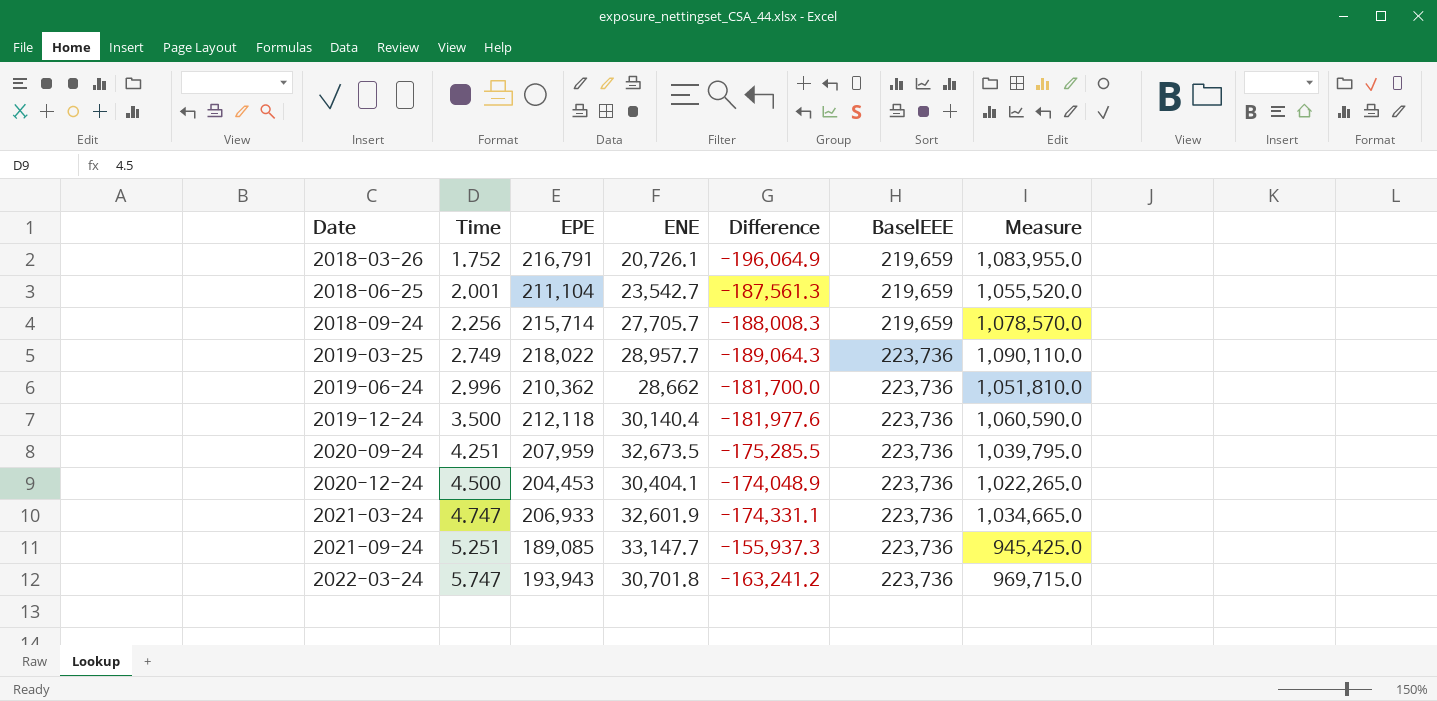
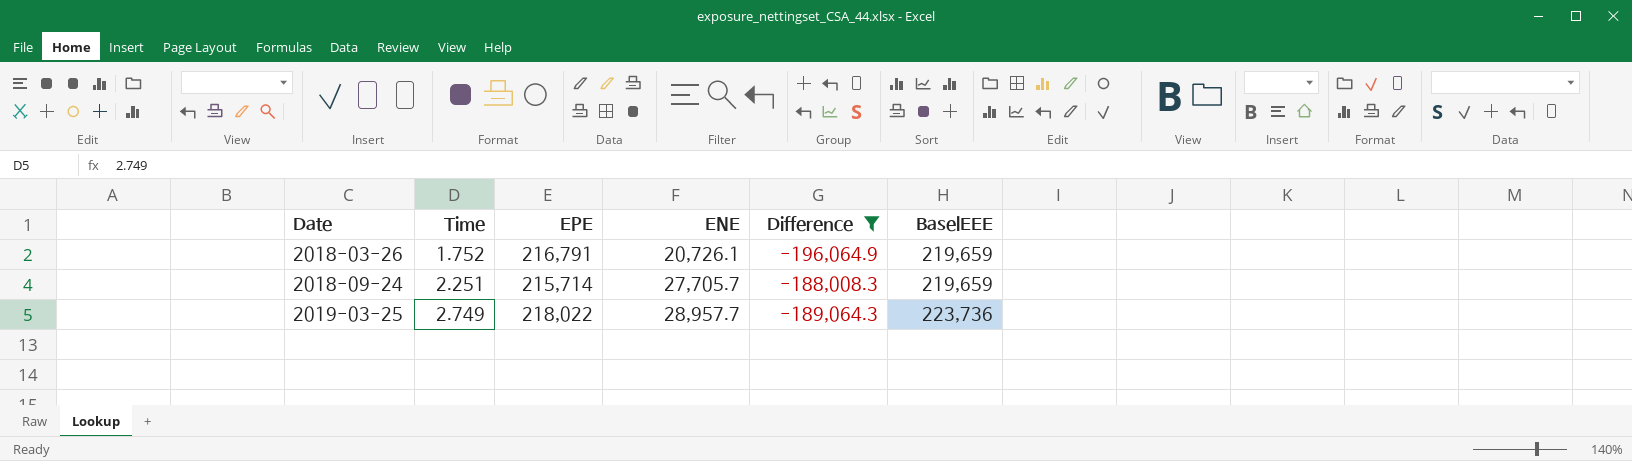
filter: none -> Difference <= -188,008.3
column Measure | formula: [EPE] * 5 -> none
2018-09-24 | Time: 2.256 -> 2.251

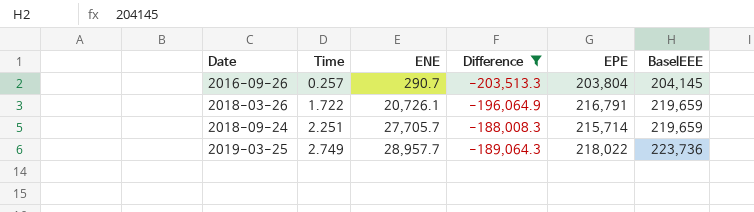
column EPE | position: 3 -> 5
row 2016-09-26: none -> 0.257 | 290.7 | -203,513.3 | 203,804 | 204,145
2018-03-26 | Time: 1.752 -> 1.722

